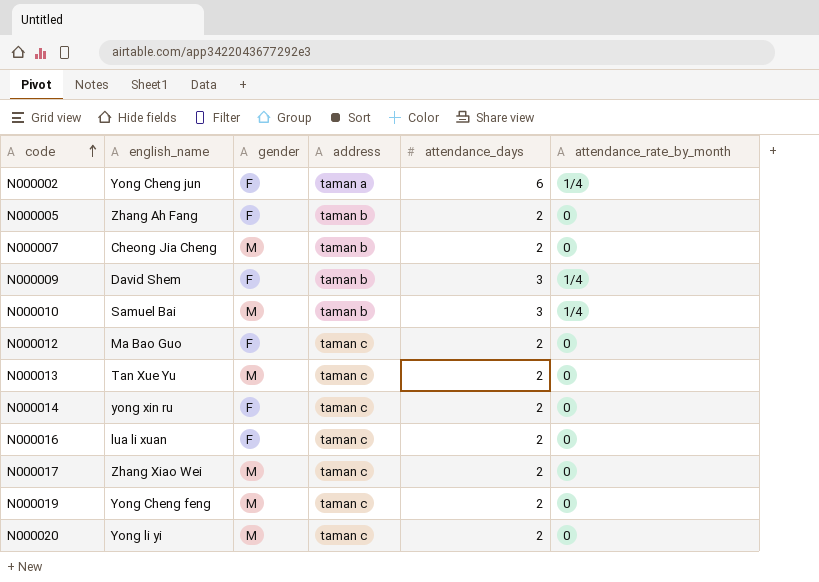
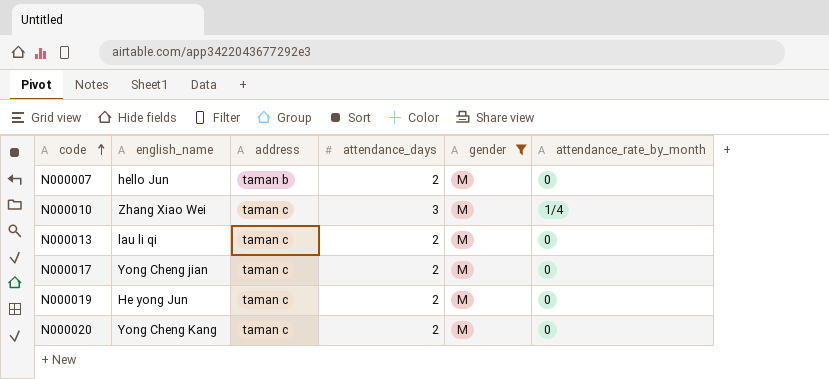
filter: none -> gender = M
column gender | position: 3 -> 5
N000007 | english_name: Cheong Jia Cheng -> hello Jun
N000010 | english_name: Samuel Bai -> Zhang Xiao Wei
N000010 | address: taman b -> taman c
N000013 | english_name: Tan Xue Yu -> lau li qi
N000017 | english_name: Zhang Xiao Wei -> Yong Cheng jian
N000019 | english_name: Yong Cheng feng -> He yong Jun
N000020 | english_name: Yong li yi -> Yong Cheng Kang

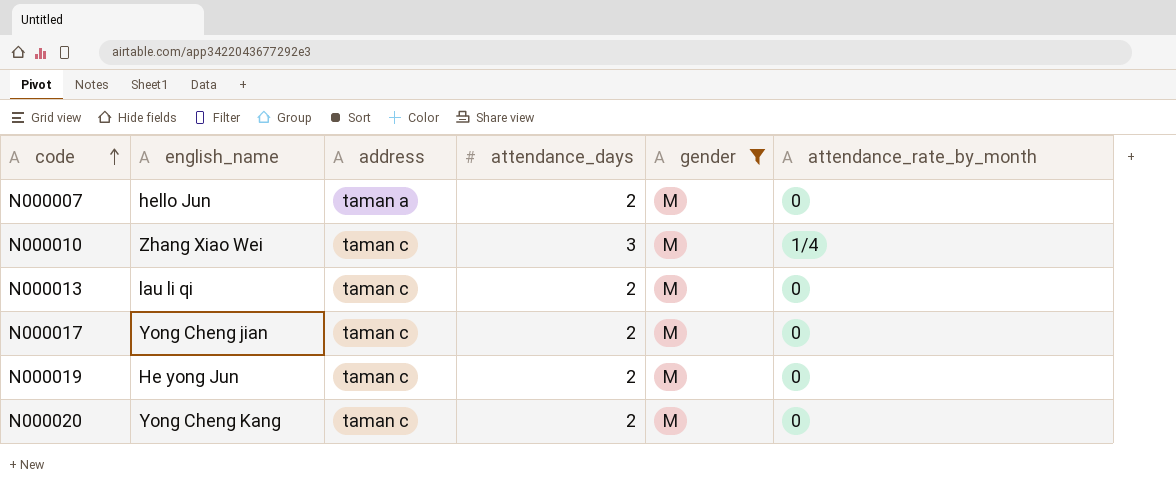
N000007 | address: taman b -> taman a

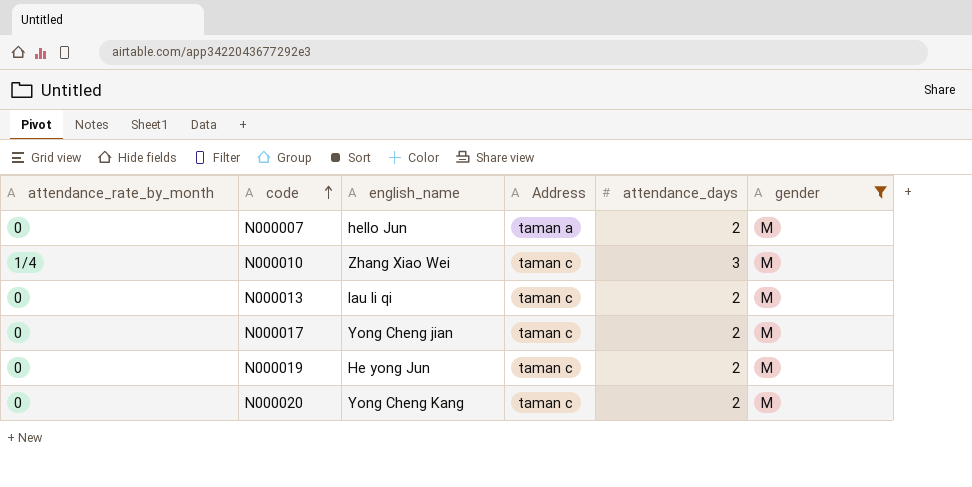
column attendance_rate_by_month | position: 6 -> 1
column name: address -> Address

